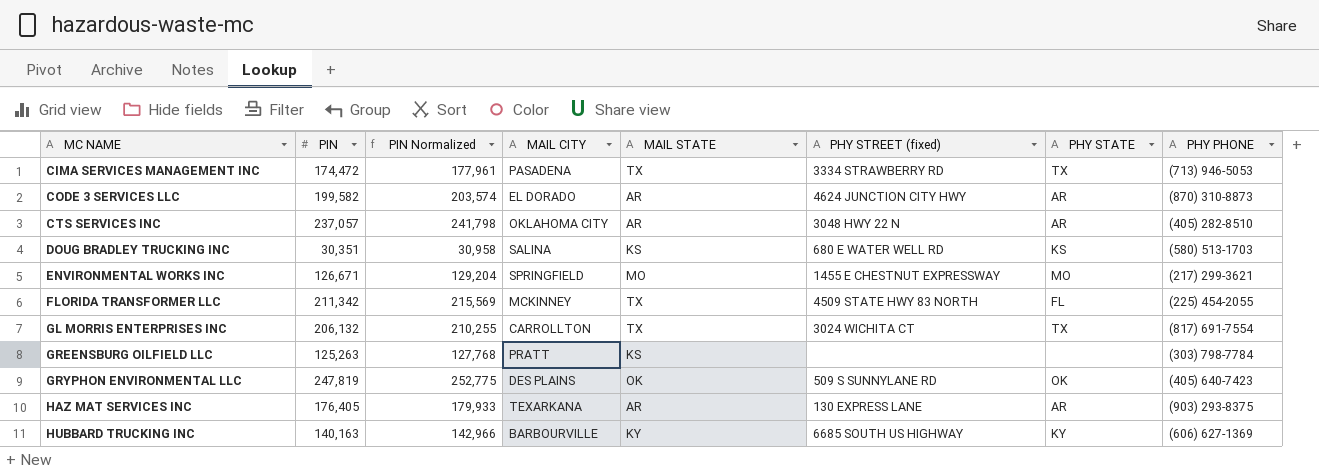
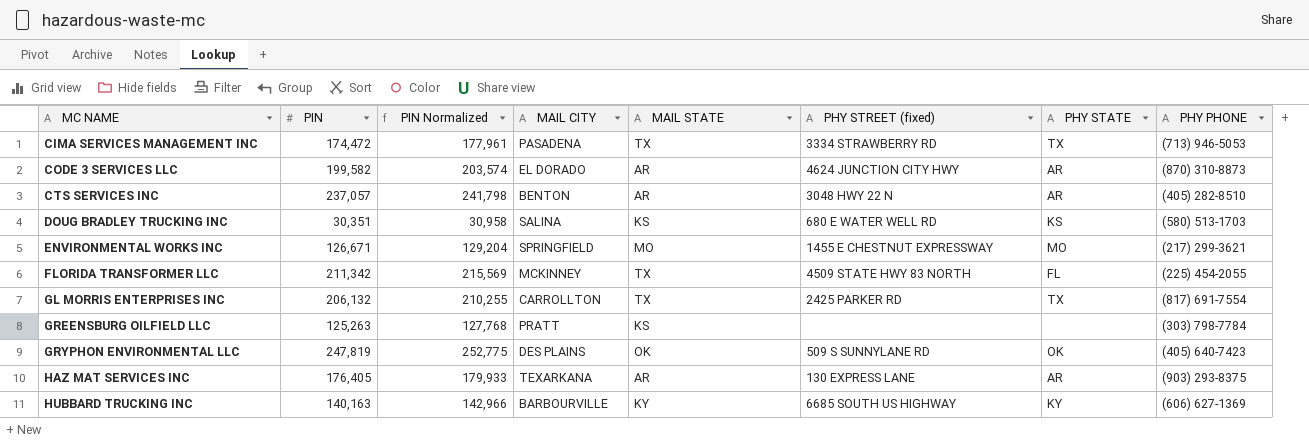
CTS SERVICES INC | MAIL CITY: OKLAHOMA CITY -> BENTON
GL MORRIS ENTERPRISES INC | PHY STREET (fixed): 3024 WICHITA CT -> 2425 PARKER RD

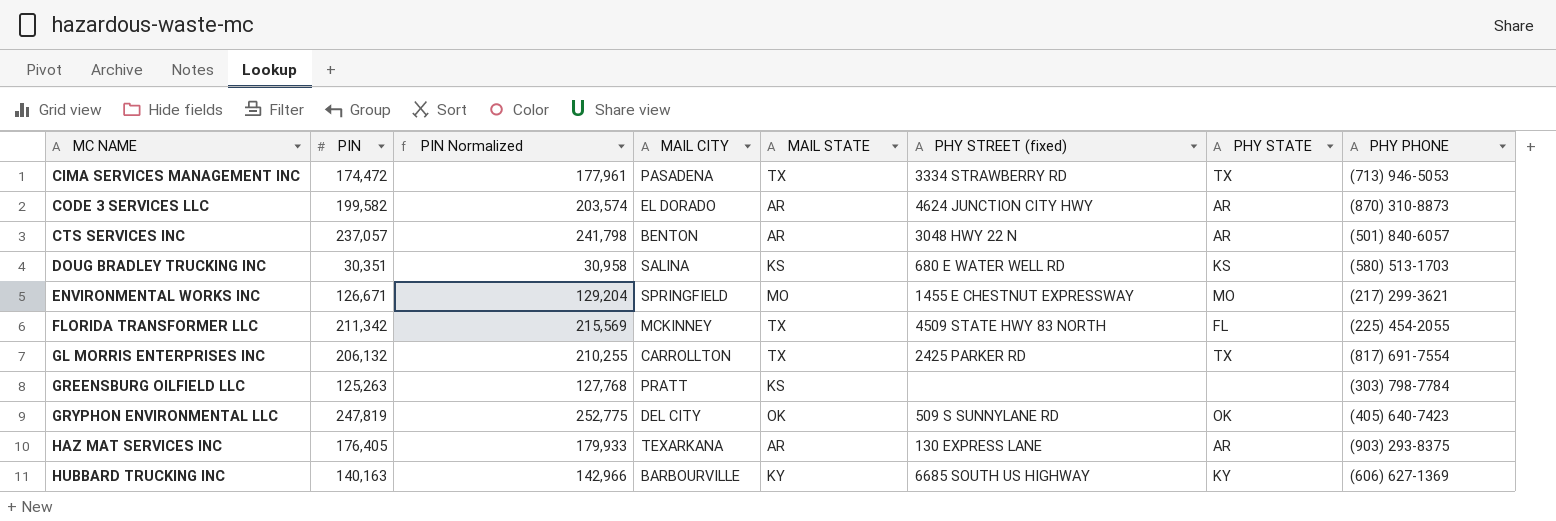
CTS SERVICES INC | PHY PHONE: (405) 282-8510 -> (501) 840-6057
GRYPHON ENVIRONMENTAL LLC | MAIL CITY: DES PLAINS -> DEL CITY

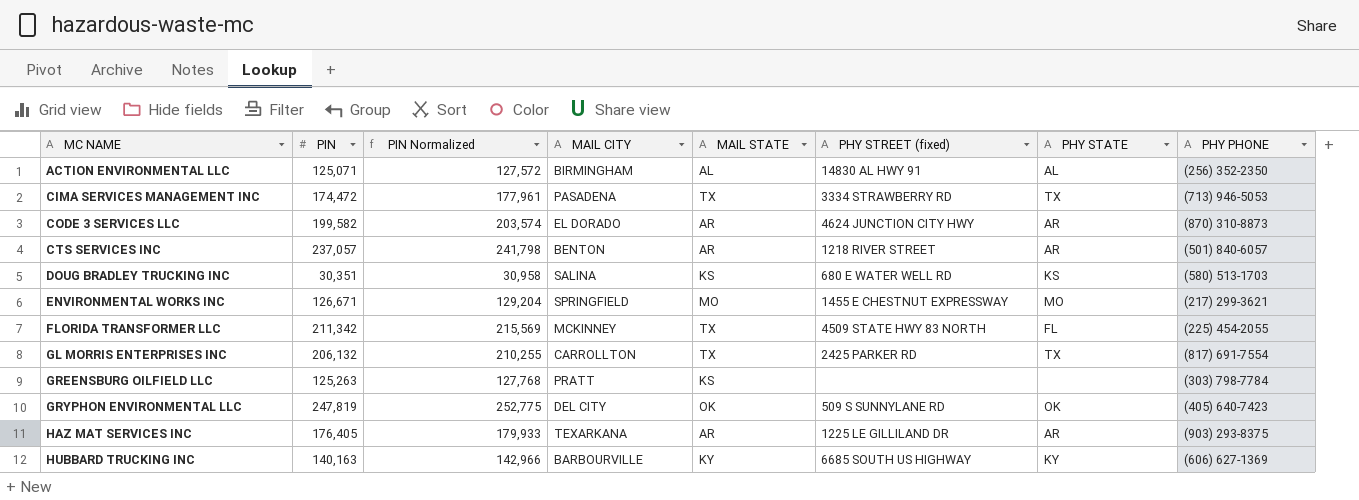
row ACTION ENVIRONMENTAL LLC: none -> 125,071 | 127,572 | BIRMINGHAM | AL | 14830 AL HWY 91 | AL | (256) 352-2350
CTS SERVICES INC | PHY STREET (fixed): 3048 HWY 22 N -> 1218 RIVER STREET
HAZ MAT SERVICES INC | PHY STREET (fixed): 130 EXPRESS LANE -> 1225 LE GILLILAND DR

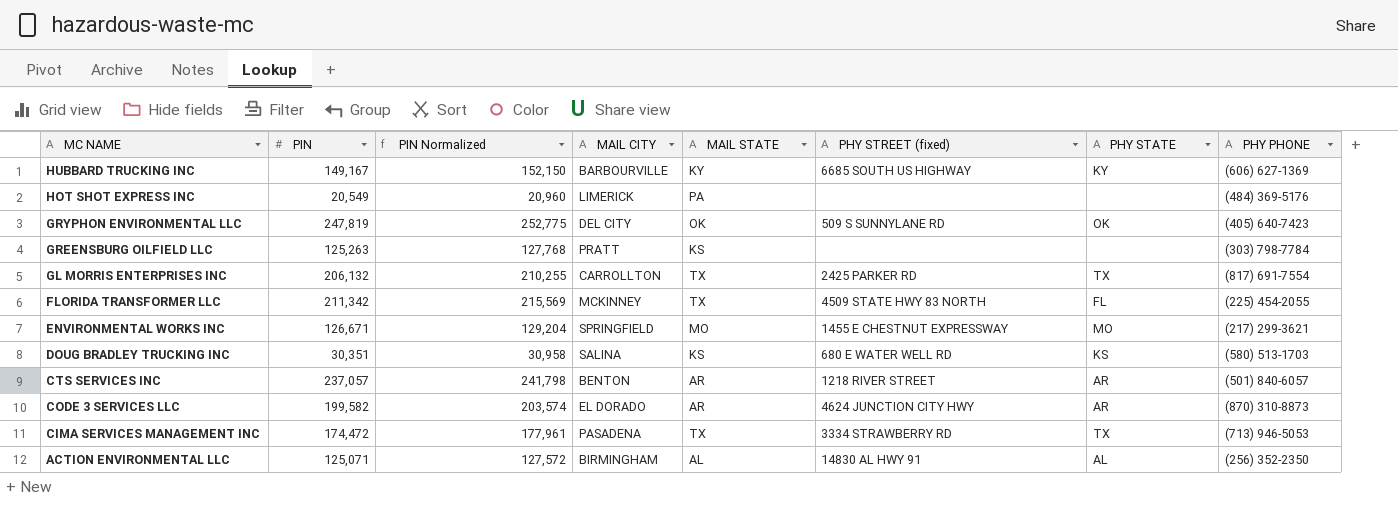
row order: MC NAME ascending -> MC NAME descending
row HAZ MAT SERVICES INC: 176,405 | 179,933 | TEXARKANA | AR | 1225 LE GILLILAND DR | AR | (903) 293-8375 -> none
HUBBARD TRUCKING INC | PIN: 140,163 -> 149,167
HUBBARD TRUCKING INC | PIN Normalized: 142,966 -> 152,150
row HOT SHOT EXPRESS INC: none -> 20,549 | 20,960 | LIMERICK | PA | none | none | (484) 369-5176

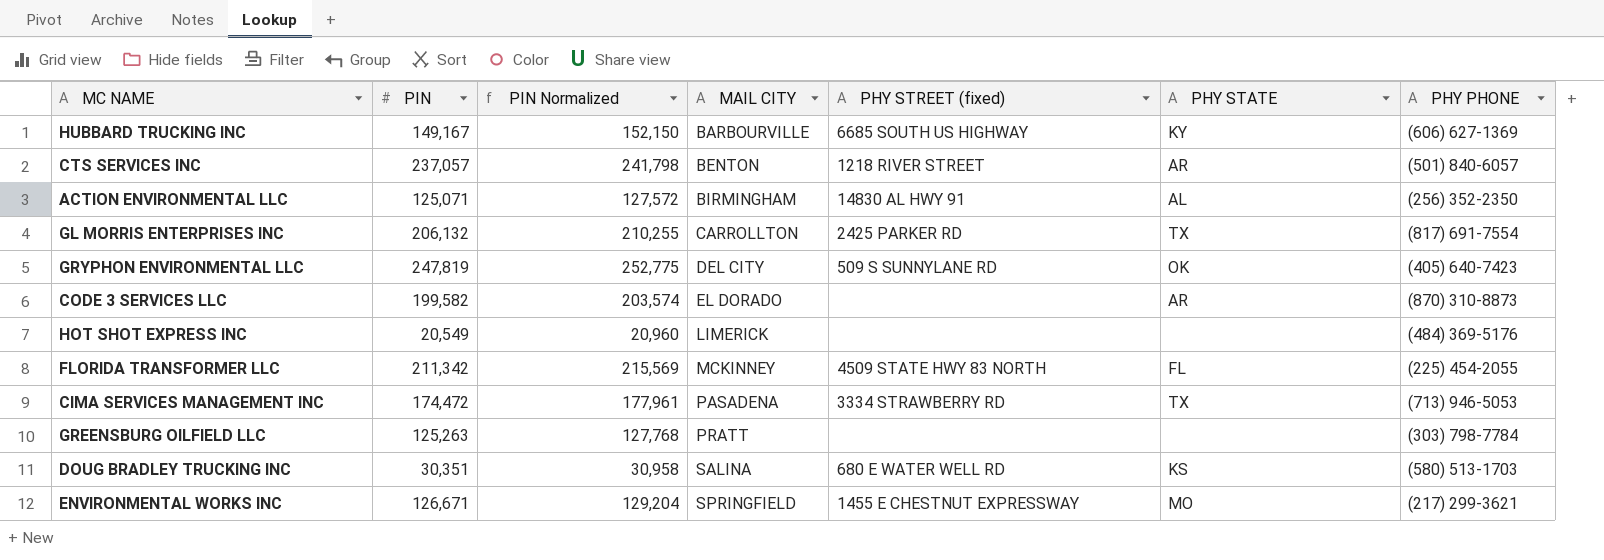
row order: MC NAME descending -> MAIL CITY ascending
column MAIL STATE | position: 5 -> none
CODE 3 SERVICES LLC | PHY STREET (fixed): 4624 JUNCTION CITY HWY -> none

